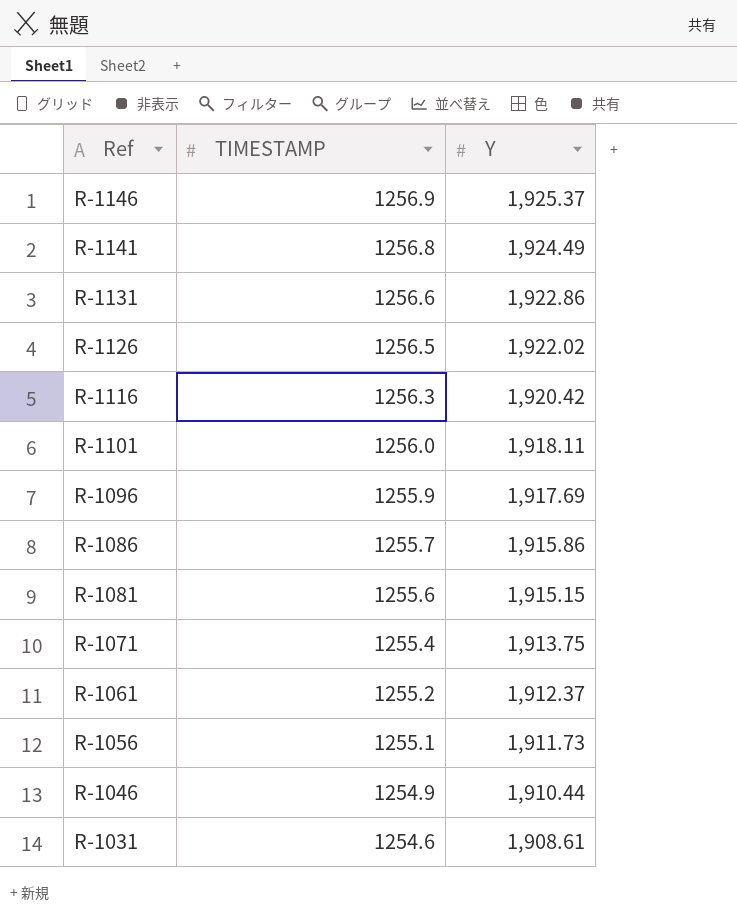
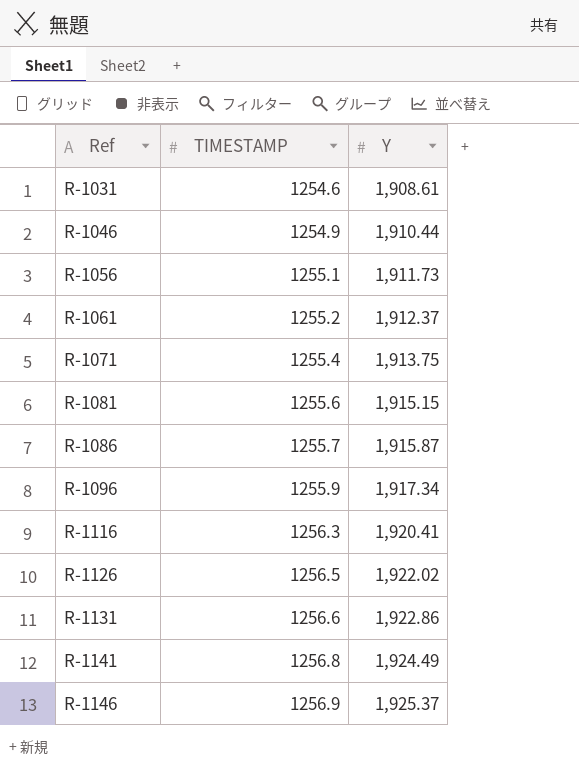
row order: Ref descending -> Ref ascending
row R-1101: 1256.0 | 1,918.11 -> none
R-1086 | Y: 1,915.86 -> 1,915.87
R-1096 | Y: 1,917.69 -> 1,917.34
R-1116 | Y: 1,920.42 -> 1,920.41

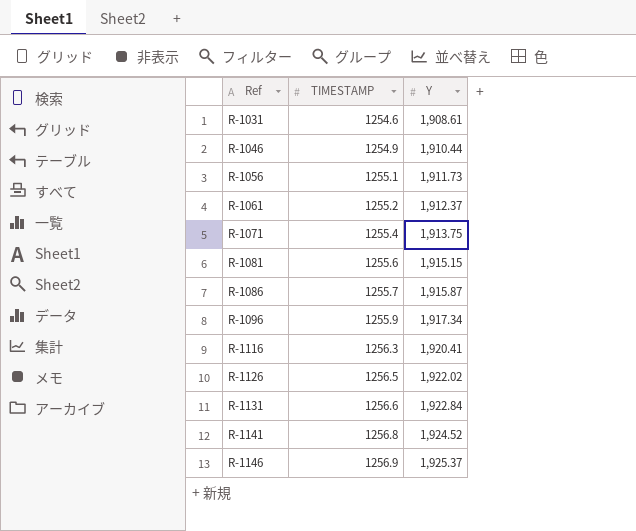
R-1131 | Y: 1,922.86 -> 1,922.84
R-1141 | Y: 1,924.49 -> 1,924.52

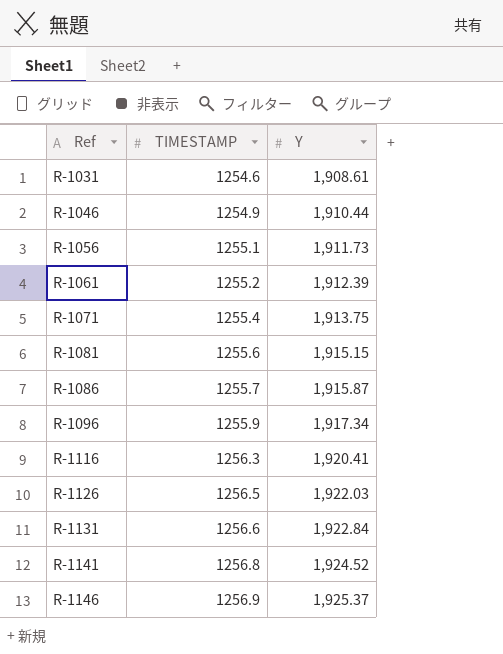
R-1061 | Y: 1,912.37 -> 1,912.39
R-1126 | Y: 1,922.02 -> 1,922.03

